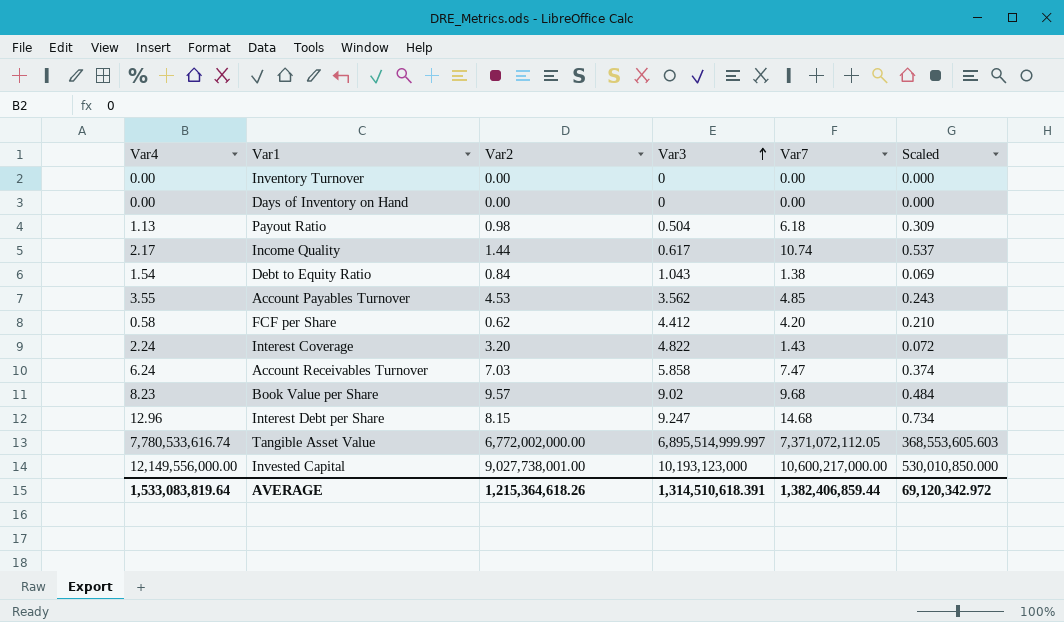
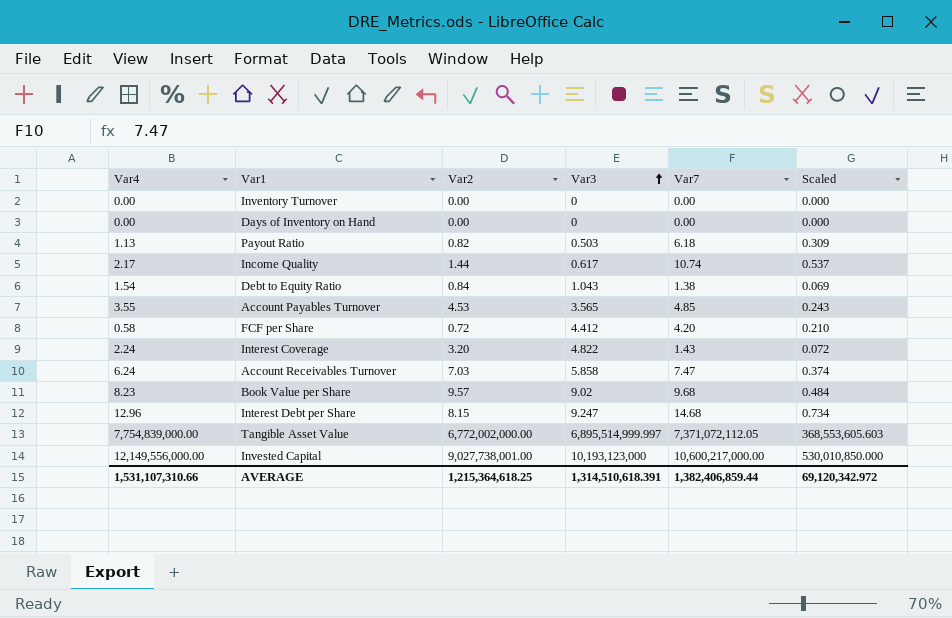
Payout Ratio | Var2: 0.98 -> 0.82
Payout Ratio | Var3: 0.504 -> 0.503
Account Payables Turnover | Var3: 3.562 -> 3.565
FCF per Share | Var2: 0.62 -> 0.72
Tangible Asset Value | Var4: 7,780,533,616.74 -> 7,754,839,000.00
AVERAGE | Var4: 1,533,083,819.64 -> 1,531,107,310.66
AVERAGE | Var2: 1,215,364,618.26 -> 1,215,364,618.25

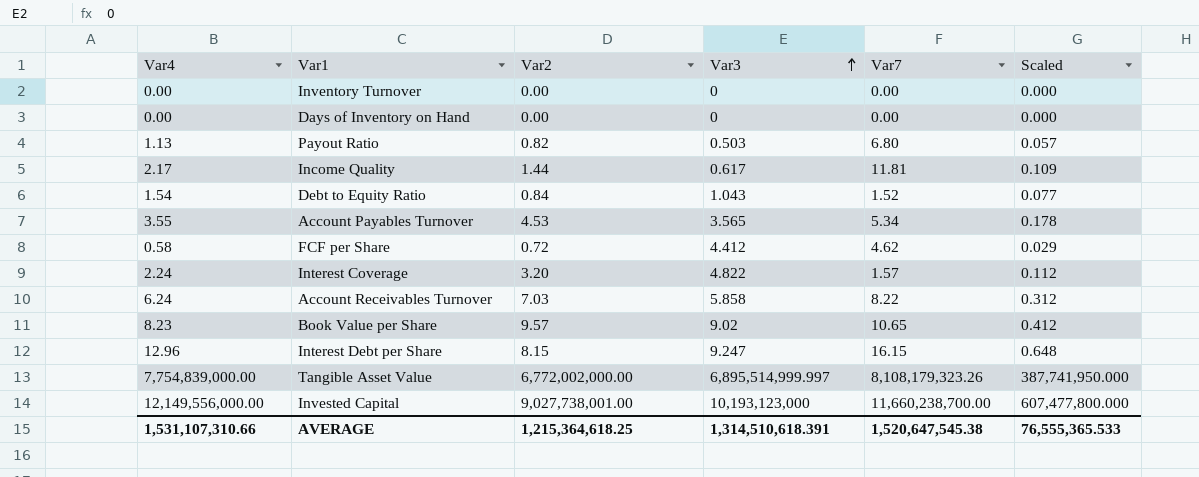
column Scaled | formula: [Var7] * 0.05 -> [Var4] * 0.05
Payout Ratio | Var7: 6.18 -> 6.80
Income Quality | Var7: 10.74 -> 11.81
Debt to Equity Ratio | Var7: 1.38 -> 1.52
Account Payables Turnover | Var7: 4.85 -> 5.34
FCF per Share | Var7: 4.20 -> 4.62
Interest Coverage | Var7: 1.43 -> 1.57
Account Receivables Turnover | Var7: 7.47 -> 8.22
Book Value per Share | Var7: 9.68 -> 10.65
Interest Debt per Share | Var7: 14.68 -> 16.15
Tangible Asset Value | Var7: 7,371,072,112.05 -> 8,108,179,323.26
Invested Capital | Var7: 10,600,217,000.00 -> 11,660,238,700.00
AVERAGE | Var7: 1,382,406,859.44 -> 1,520,647,545.38
AVERAGE | Scaled: 69,120,342.972 -> 76,555,365.533

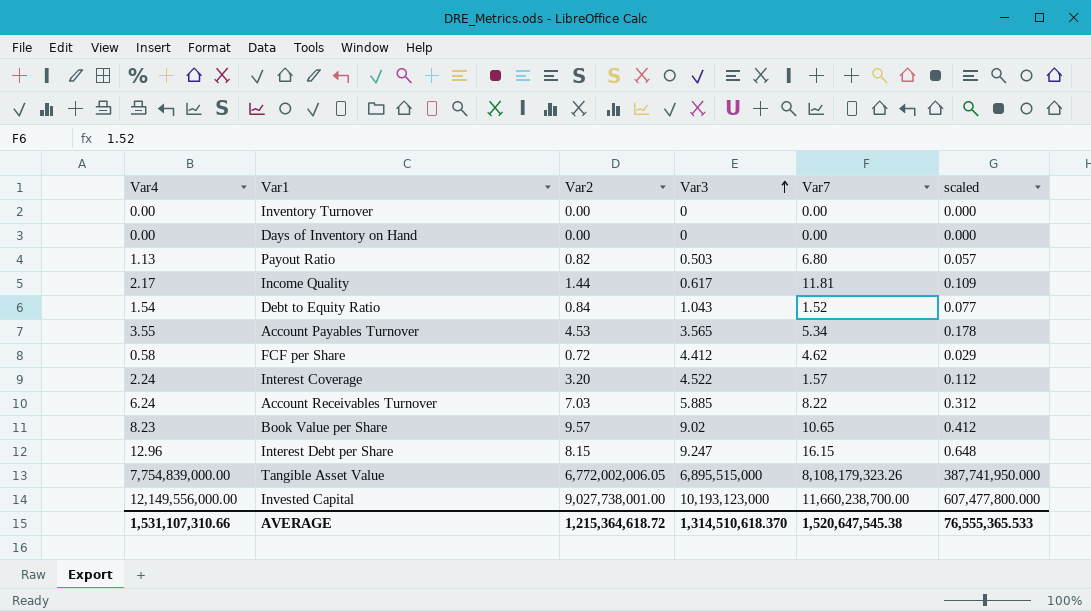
column name: Scaled -> scaled
Interest Coverage | Var3: 4.822 -> 4.522
Account Receivables Turnover | Var3: 5.858 -> 5.885
Tangible Asset Value | Var2: 6,772,002,000.00 -> 6,772,002,006.05
Tangible Asset Value | Var3: 6,895,514,999.997 -> 6,895,515,000
AVERAGE | Var2: 1,215,364,618.25 -> 1,215,364,618.72
AVERAGE | Var3: 1,314,510,618.391 -> 1,314,510,618.370

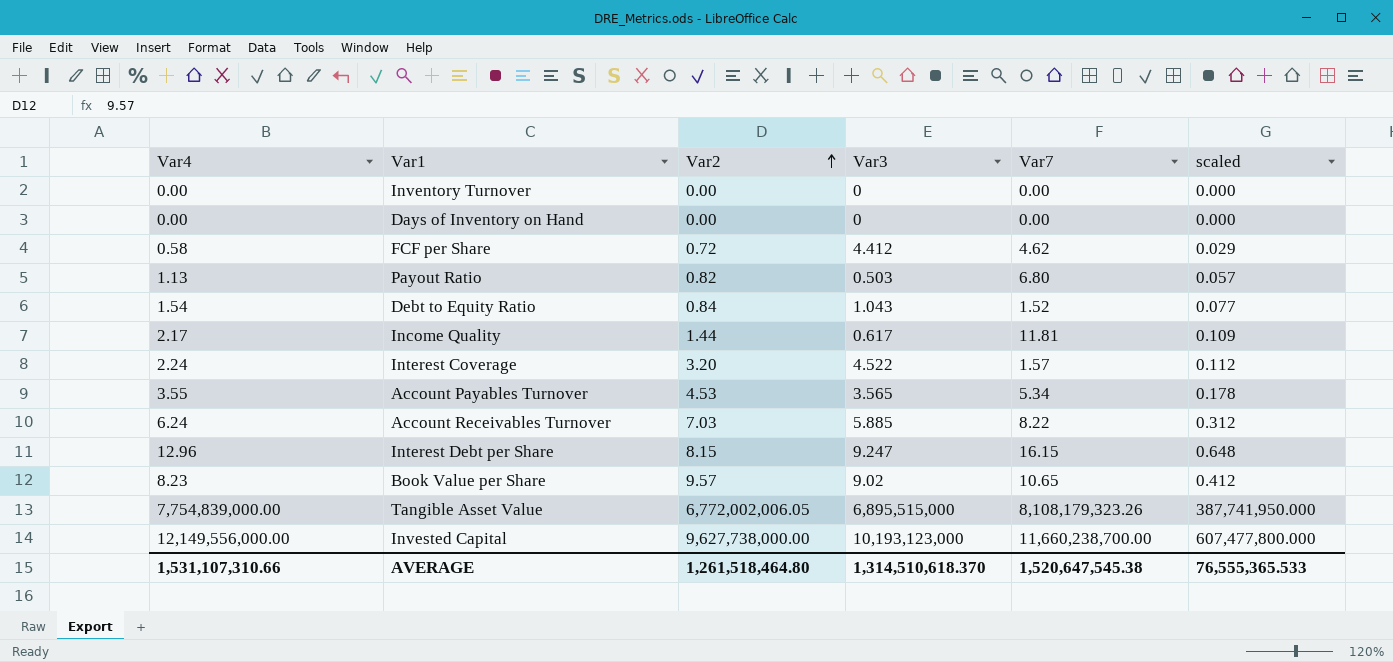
row order: Var3 ascending -> Var2 ascending
Invested Capital | Var2: 9,027,738,001.00 -> 9,627,738,000.00
AVERAGE | Var2: 1,215,364,618.72 -> 1,261,518,464.80

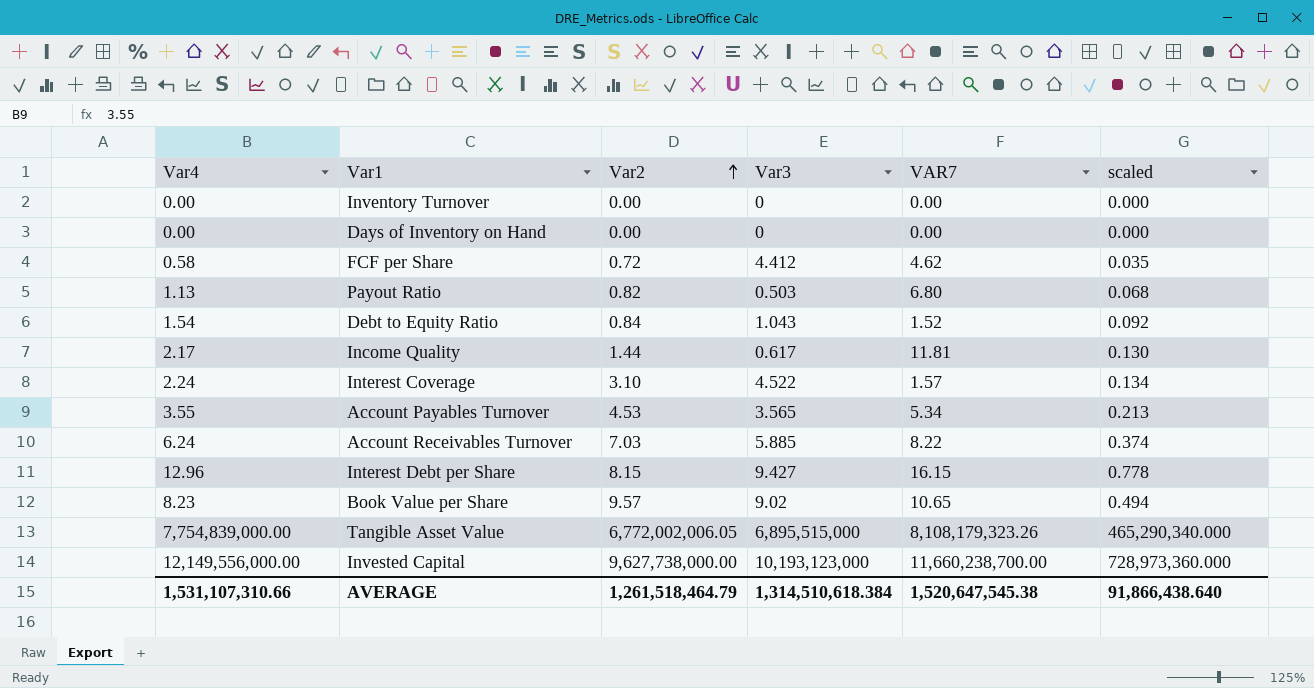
column name: Var7 -> VAR7
column scaled | formula: [Var4] * 0.05 -> [Var4] * 0.06
Interest Coverage | Var2: 3.20 -> 3.10
Interest Debt per Share | Var3: 9.247 -> 9.427
AVERAGE | Var2: 1,261,518,464.80 -> 1,261,518,464.79
AVERAGE | Var3: 1,314,510,618.370 -> 1,314,510,618.384
AVERAGE | scaled: 76,555,365.533 -> 91,866,438.640

